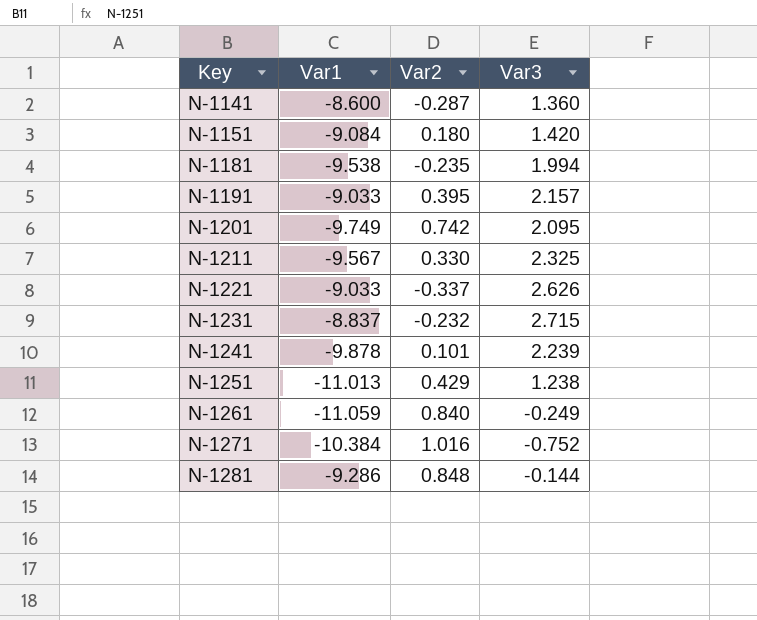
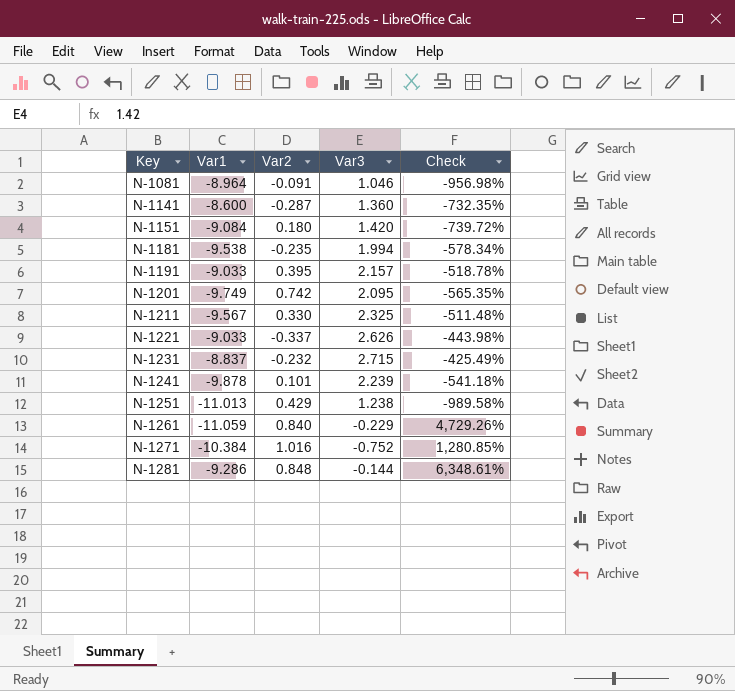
column Check | formula: none -> ([Var1] - [Var3]) / [Var3]
row N-1081: none -> -8.964 | -0.091 | 1.046 | -956.98%
N-1261 | Var3: -0.249 -> -0.229

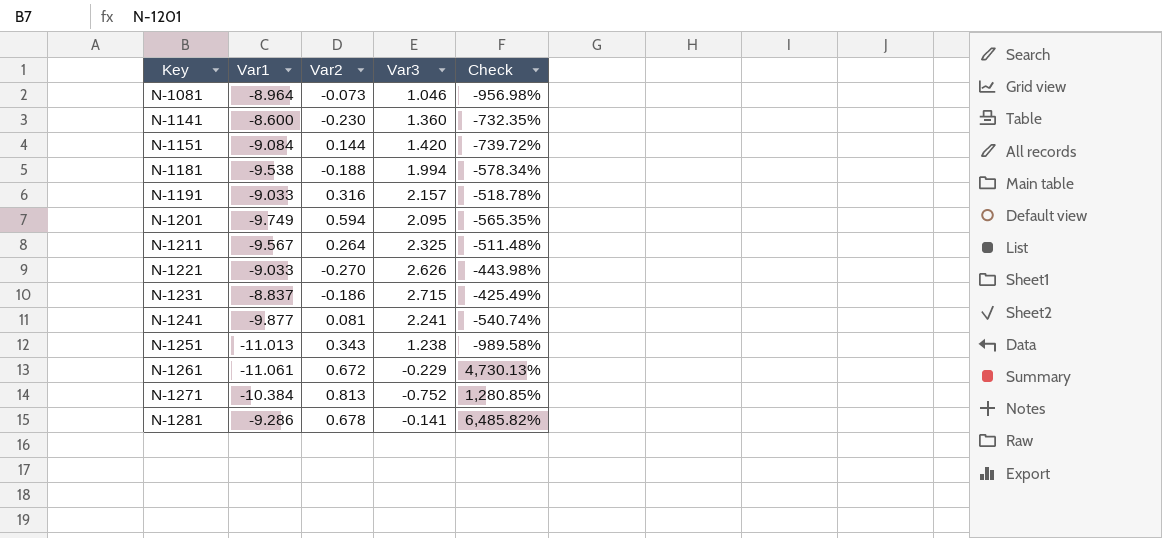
N-1081 | Var2: -0.091 -> -0.073
N-1141 | Var2: -0.287 -> -0.230
N-1151 | Var2: 0.180 -> 0.144
N-1181 | Var2: -0.235 -> -0.188
N-1191 | Var2: 0.395 -> 0.316
N-1201 | Var2: 0.742 -> 0.594
N-1211 | Var2: 0.330 -> 0.264
N-1221 | Var2: -0.337 -> -0.270
N-1231 | Var2: -0.232 -> -0.186
N-1241 | Var1: -9.878 -> -9.877
N-1241 | Var2: 0.101 -> 0.081
N-1241 | Var3: 2.239 -> 2.241
N-1241 | Check: -541.18% -> -540.74%
N-1251 | Var2: 0.429 -> 0.343
N-1261 | Var1: -11.059 -> -11.061
N-1261 | Var2: 0.840 -> 0.672
N-1261 | Check: 4,729.26% -> 4,730.13%
N-1271 | Var2: 1.016 -> 0.813
N-1281 | Var2: 0.848 -> 0.678
N-1281 | Var3: -0.144 -> -0.141
N-1281 | Check: 6,348.61% -> 6,485.82%

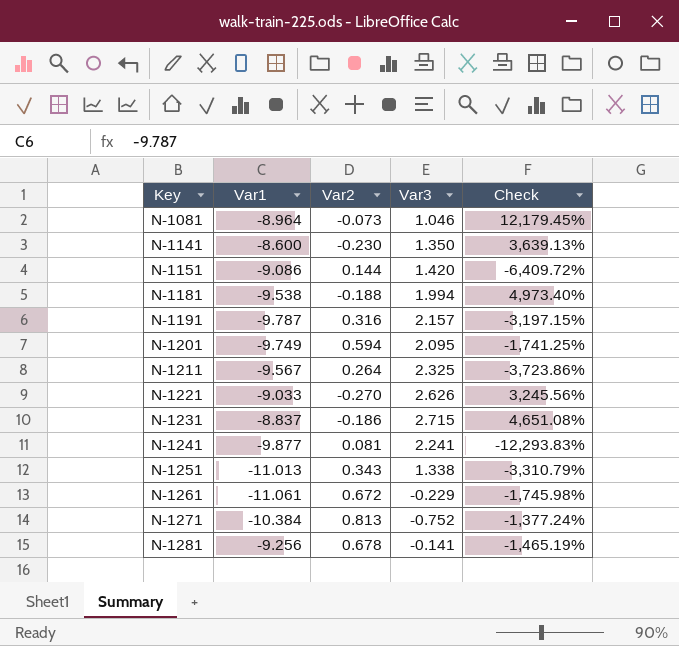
column Check | formula: ([Var1] - [Var3]) / [Var3] -> ([Var1] - [Var2]) / [Var2]
N-1141 | Var3: 1.360 -> 1.350
N-1151 | Var1: -9.084 -> -9.086
N-1191 | Var1: -9.033 -> -9.787
N-1251 | Var3: 1.238 -> 1.338
N-1281 | Var1: -9.286 -> -9.256

